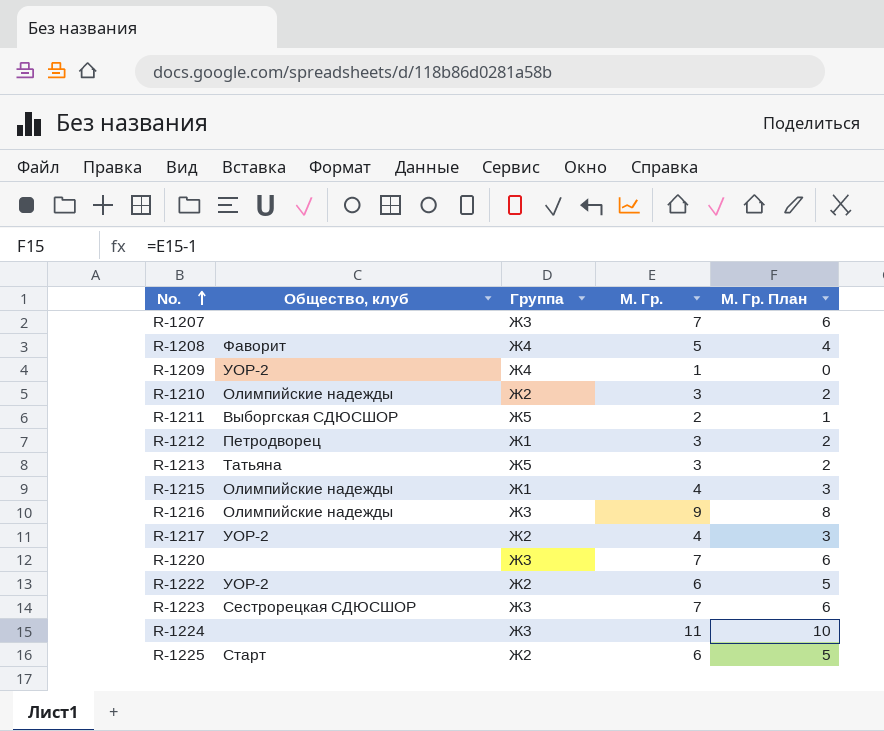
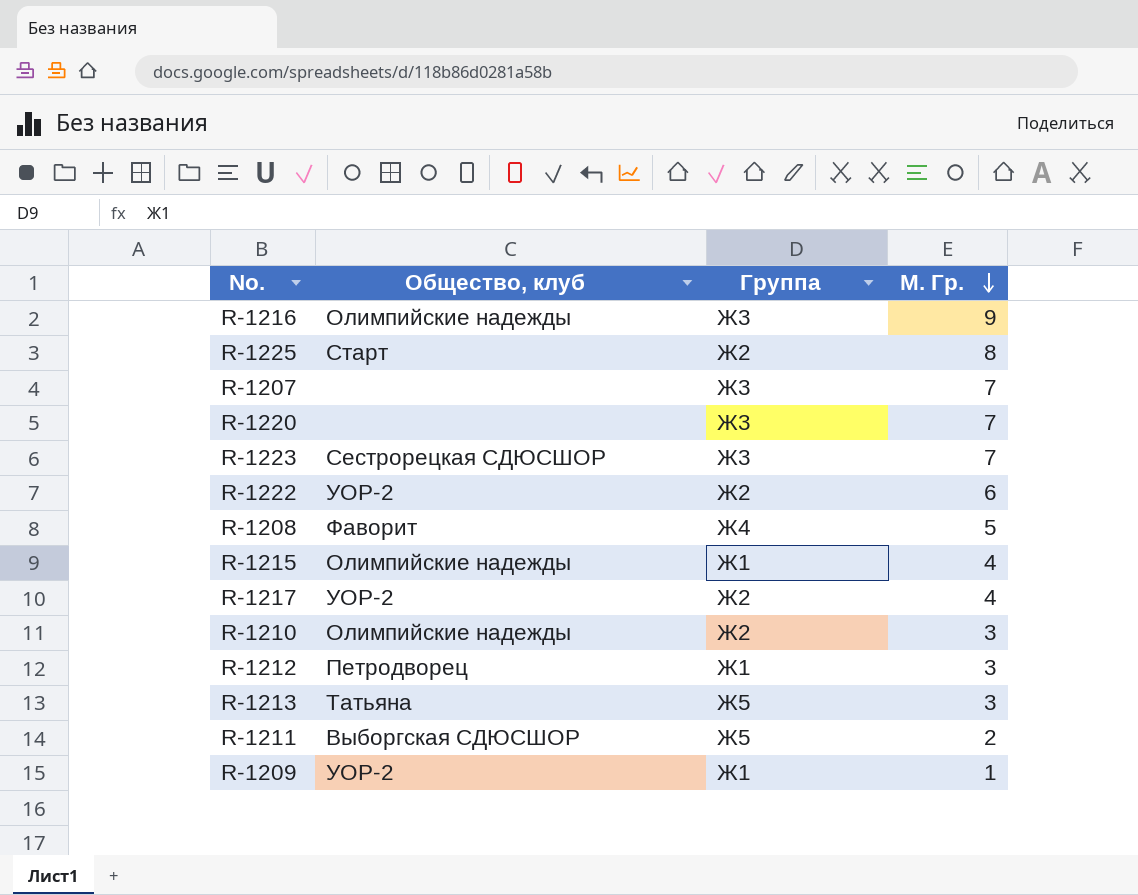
row order: No. ascending -> М. Гр. descending
column М. Гр. План | formula: [М. Гр.] - 1 -> none
row R-1224: none | Ж3 | 11 | 10 -> none
R-1225 | М. Гр.: 6 -> 8
R-1209 | Группа: Ж4 -> Ж1

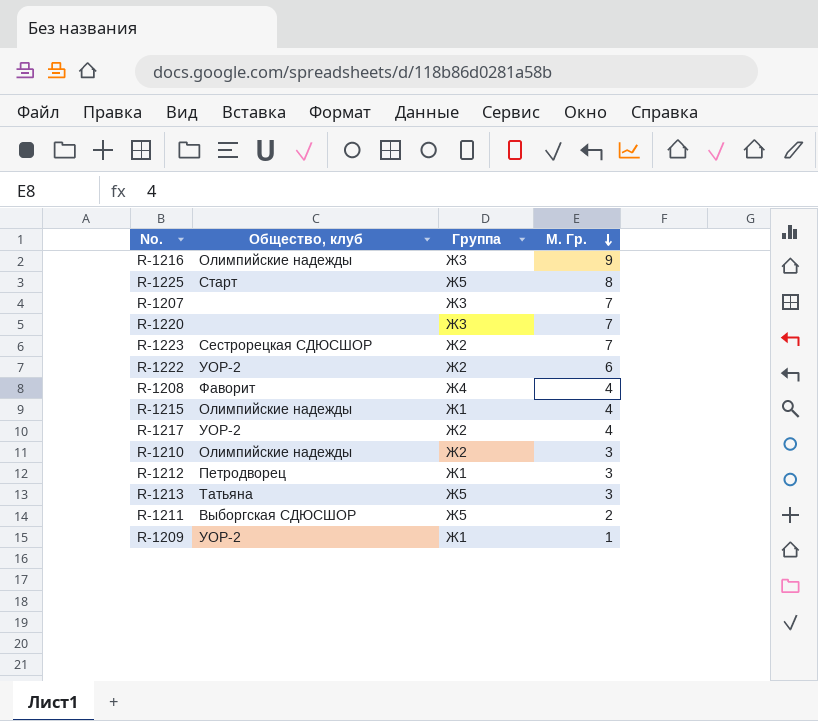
R-1225 | Группа: Ж2 -> Ж5
R-1223 | Группа: Ж3 -> Ж2
R-1208 | М. Гр.: 5 -> 4

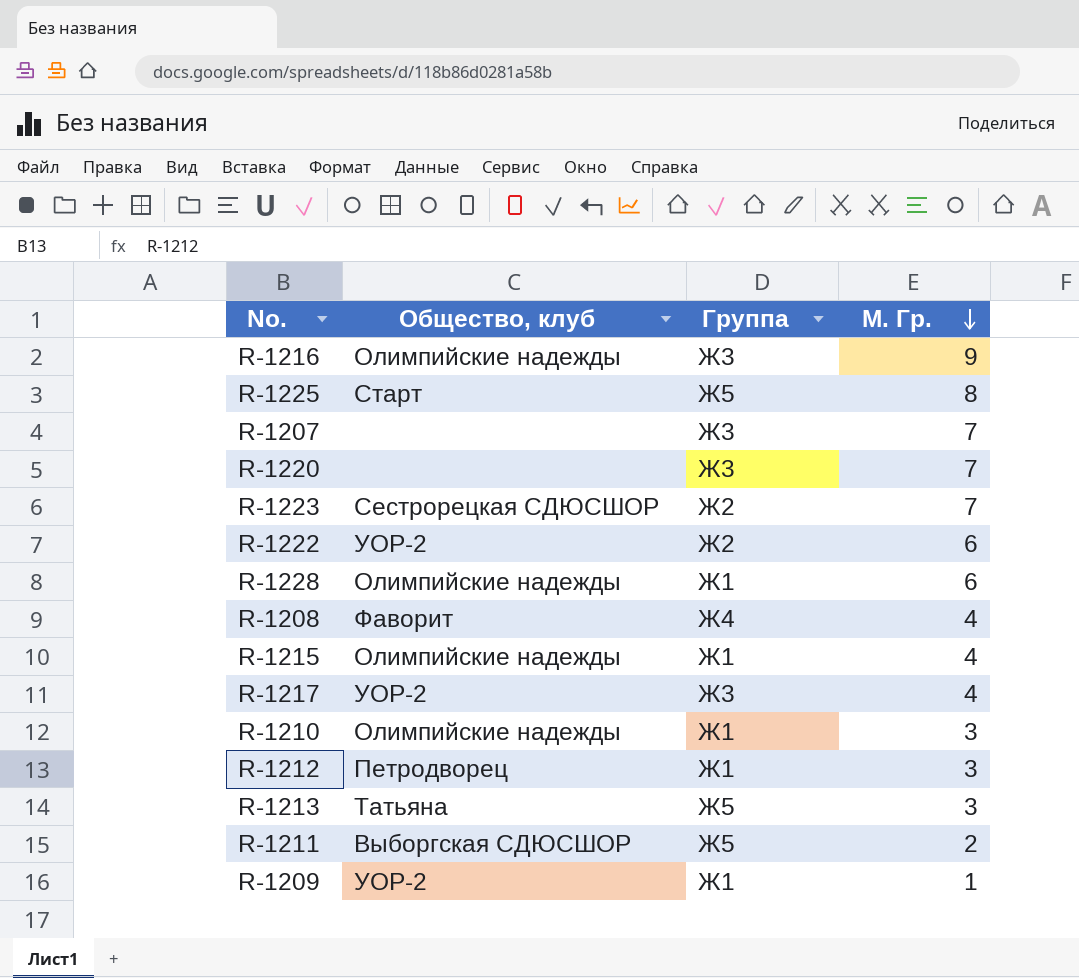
row R-1228: none -> Олимпийские надежды | Ж1 | 6
R-1217 | Группа: Ж2 -> Ж3
R-1210 | Группа: Ж2 -> Ж1

